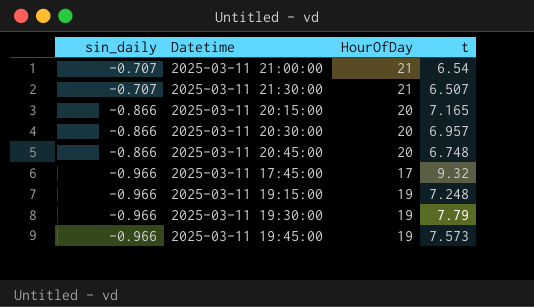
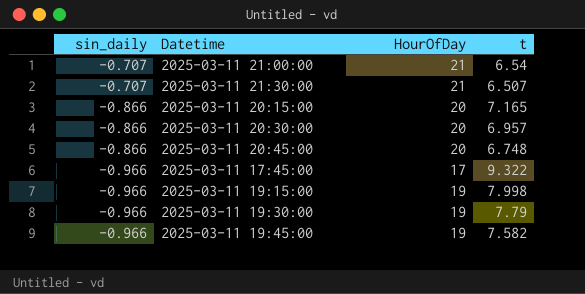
2025-03-11 17:45:00 | t: 9.32 -> 9.322
2025-03-11 19:15:00 | t: 7.248 -> 7.998
2025-03-11 19:45:00 | t: 7.573 -> 7.582

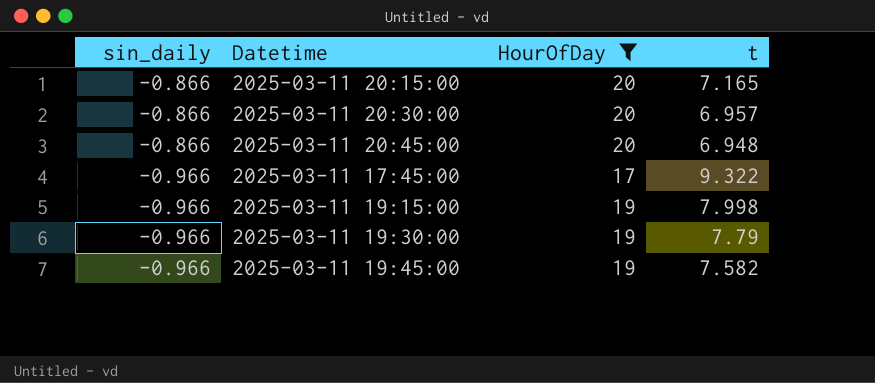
filter: none -> HourOfDay != 21
2025-03-11 20:45:00 | t: 6.748 -> 6.948

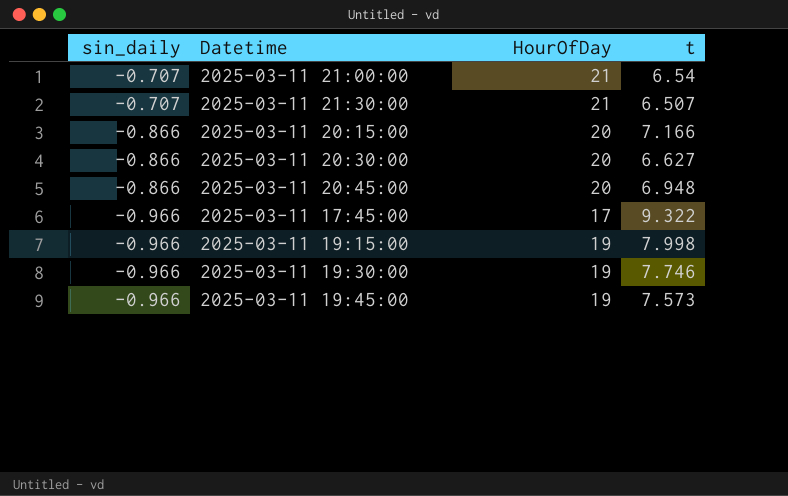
filter: HourOfDay != 21 -> none
2025-03-11 20:15:00 | t: 7.165 -> 7.166
2025-03-11 20:30:00 | t: 6.957 -> 6.627
2025-03-11 19:30:00 | t: 7.79 -> 7.746
2025-03-11 19:45:00 | t: 7.582 -> 7.573

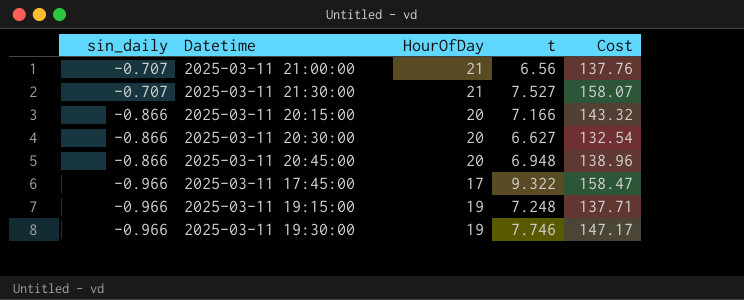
column Cost | formula: none -> [HourOfDay] * [t]
row 2025-03-11 19:45:00: -0.966 | 19 | 7.573 -> none
2025-03-11 21:00:00 | t: 6.54 -> 6.56
2025-03-11 21:30:00 | t: 6.507 -> 7.527
2025-03-11 19:15:00 | t: 7.998 -> 7.248

